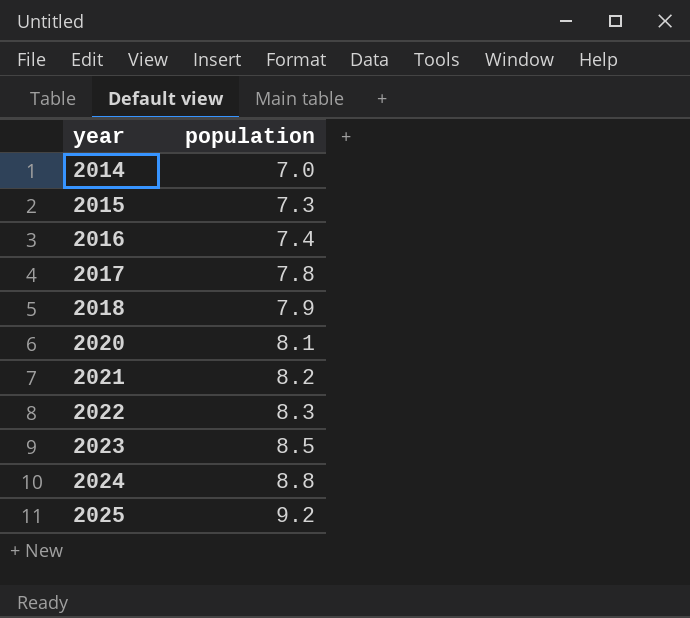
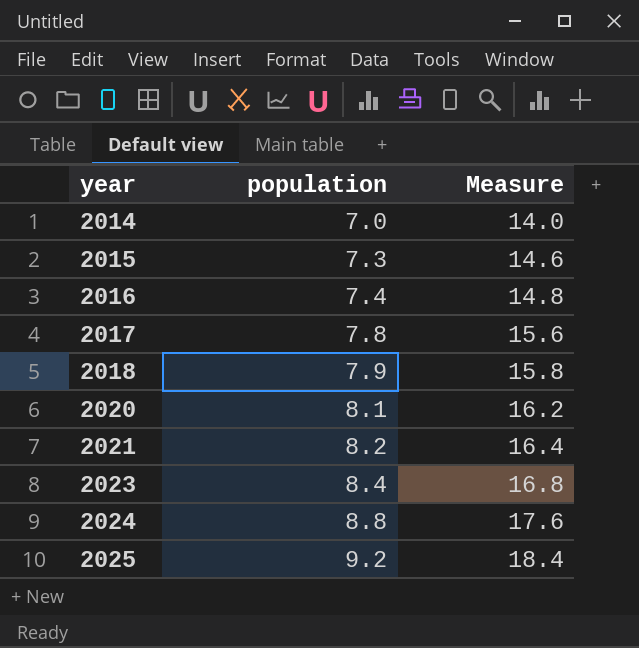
column Measure | formula: none -> [population] * 2
row 2022: 8.3 -> none
2023 | population: 8.5 -> 8.4

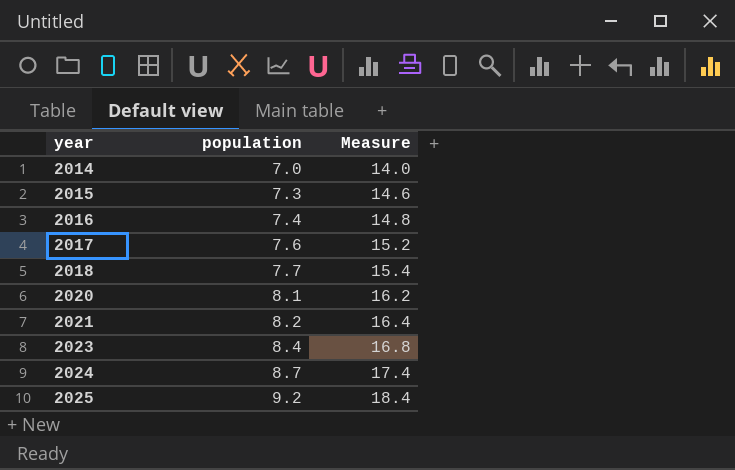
2017 | population: 7.8 -> 7.6
2017 | Measure: 15.6 -> 15.2
2018 | population: 7.9 -> 7.7
2018 | Measure: 15.8 -> 15.4
2024 | population: 8.8 -> 8.7
2024 | Measure: 17.6 -> 17.4

